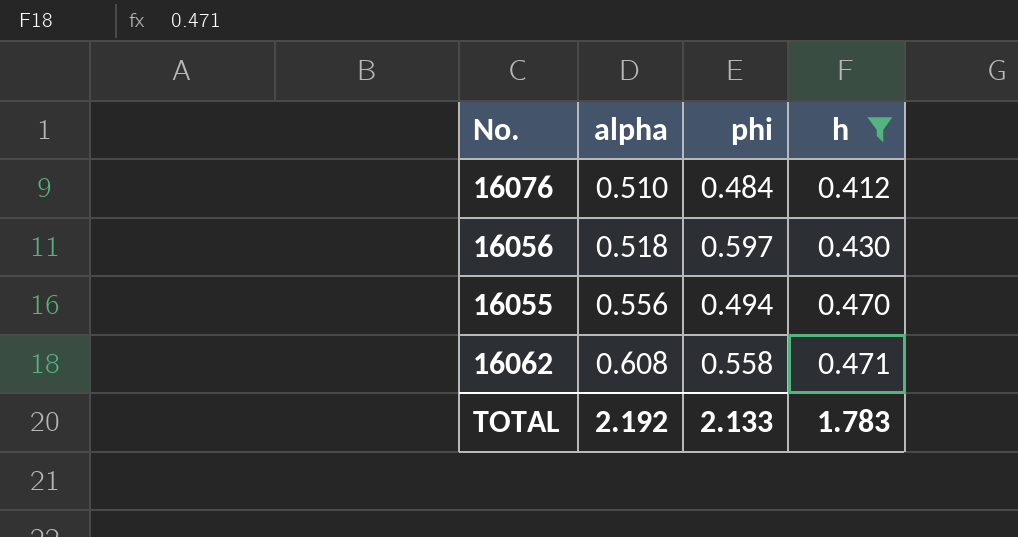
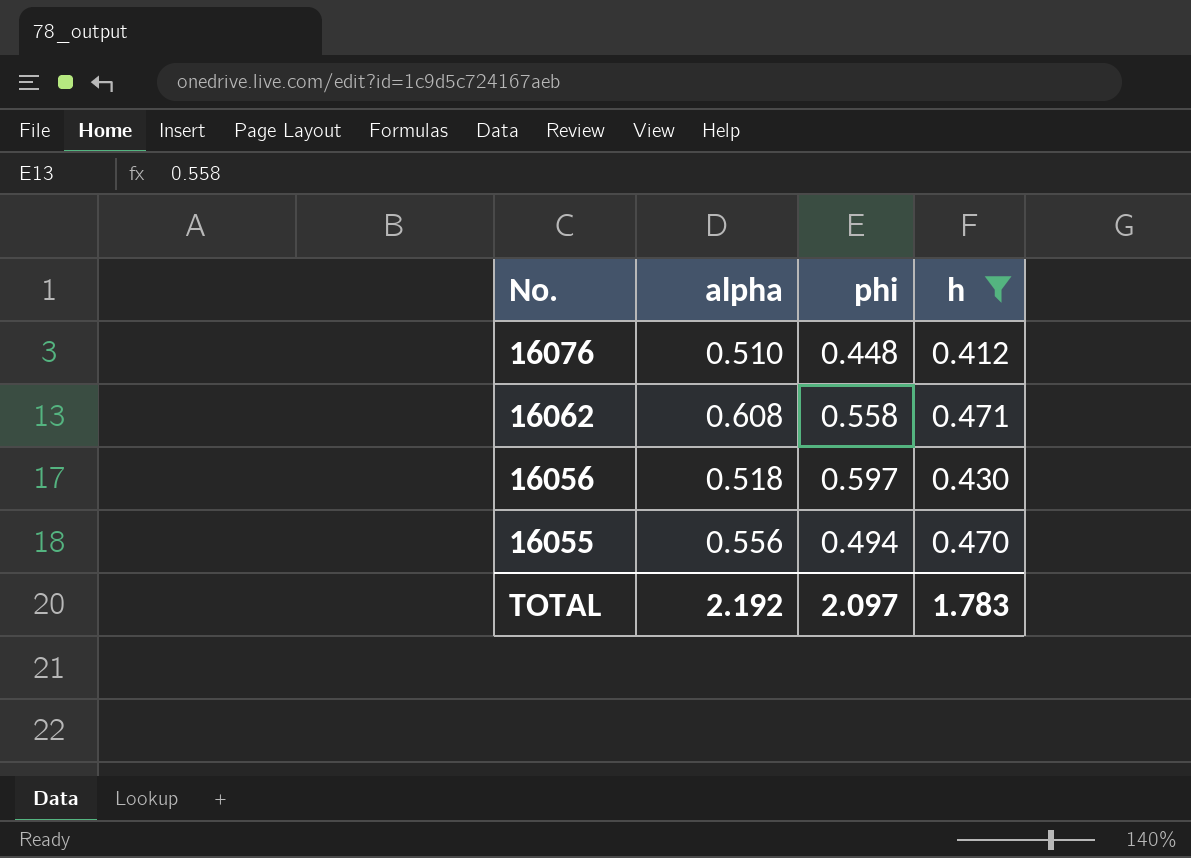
row order: alpha ascending -> No. descending
16076 | phi: 0.484 -> 0.448
TOTAL | phi: 2.133 -> 2.097

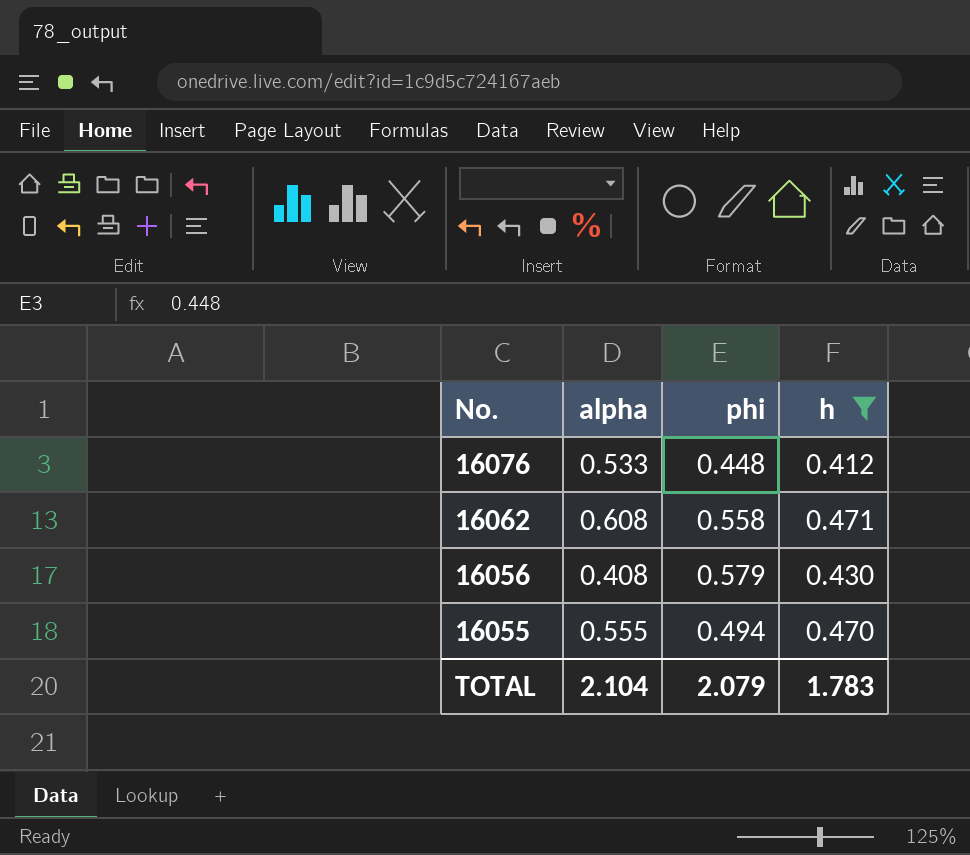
16076 | alpha: 0.510 -> 0.533
16056 | alpha: 0.518 -> 0.408
16056 | phi: 0.597 -> 0.579
16055 | alpha: 0.556 -> 0.555
TOTAL | alpha: 2.192 -> 2.104
TOTAL | phi: 2.097 -> 2.079

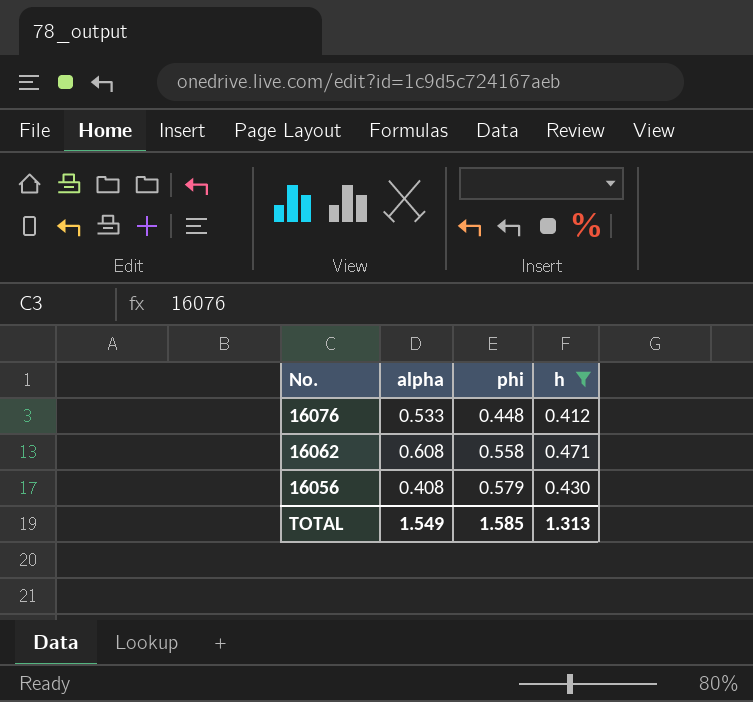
row 16055: 0.555 | 0.494 | 0.470 -> none
TOTAL | alpha: 2.104 -> 1.549
TOTAL | phi: 2.079 -> 1.585
TOTAL | h: 1.783 -> 1.313

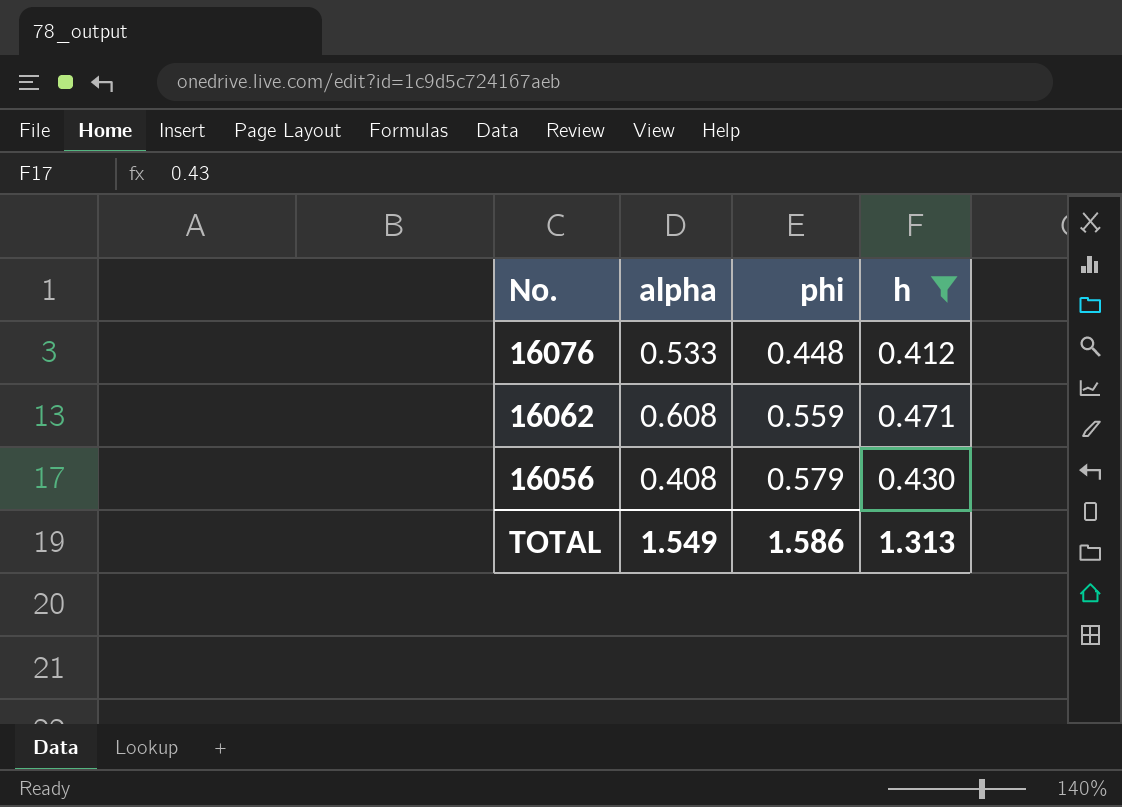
16062 | phi: 0.558 -> 0.559
TOTAL | phi: 1.585 -> 1.586

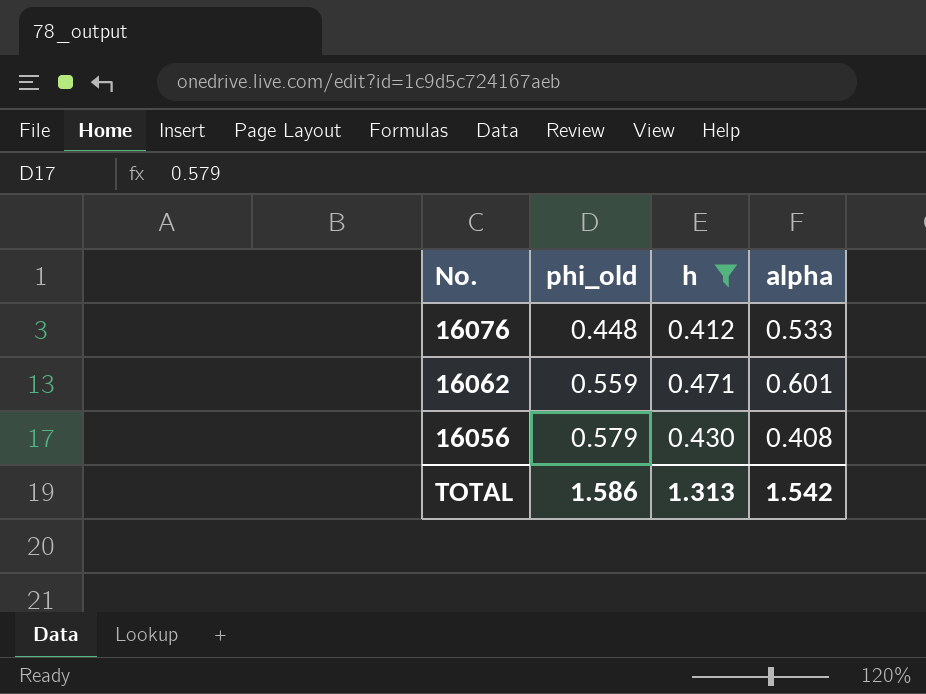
column name: phi -> phi_old
column alpha | position: 2 -> 4
16062 | alpha: 0.608 -> 0.601
TOTAL | alpha: 1.549 -> 1.542

